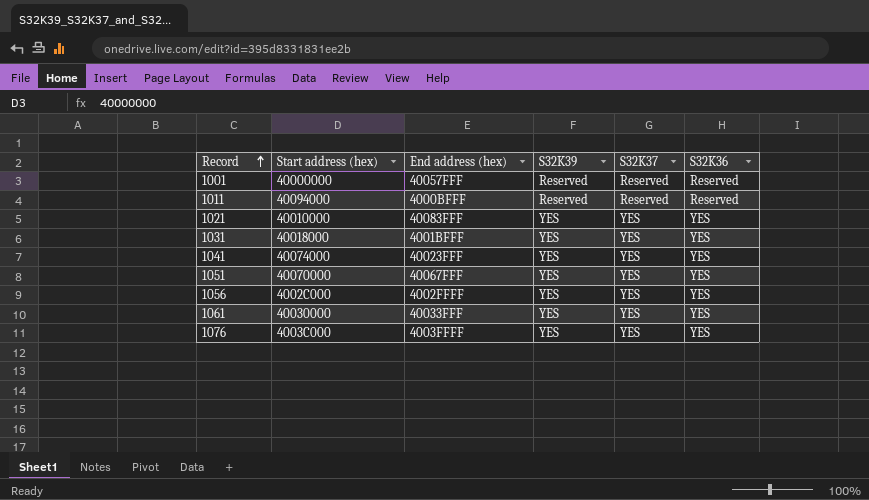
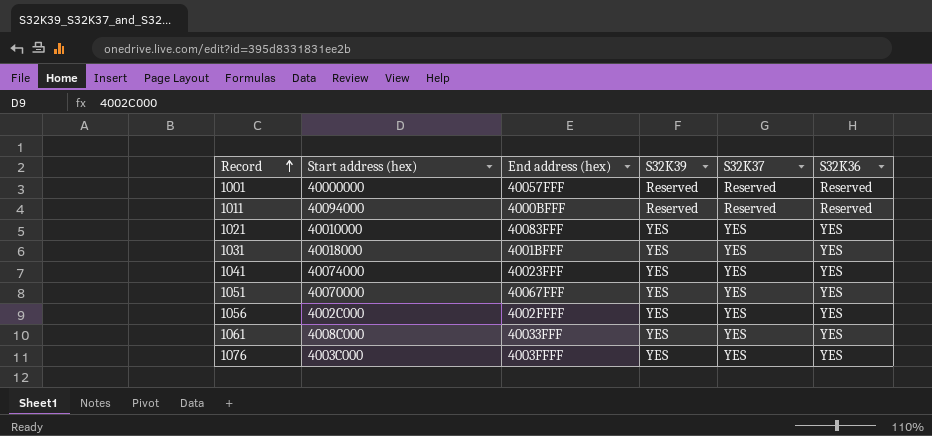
1061 | Start address (hex): 40030000 -> 4008C000

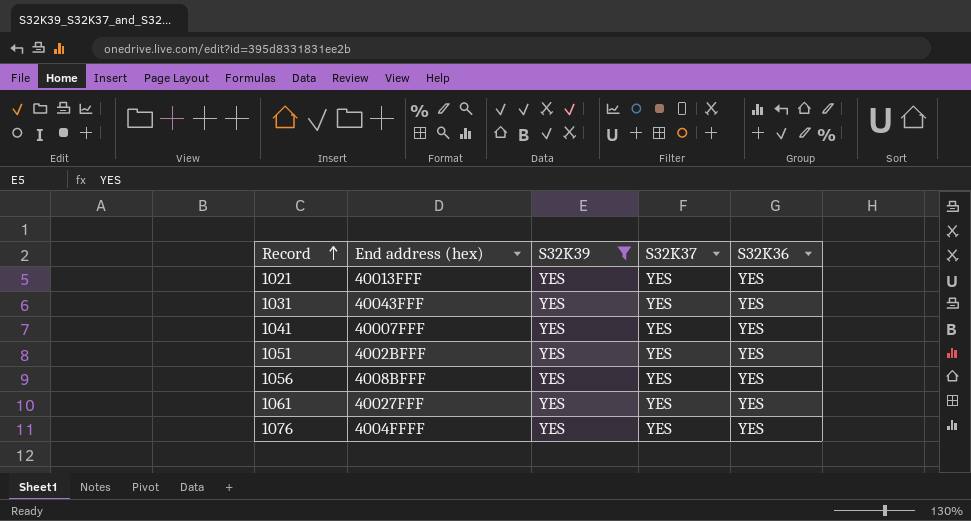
filter: none -> S32K39 = YES
column Start address (hex) | position: 2 -> none
1021 | End address (hex): 40083FFF -> 40013FFF
1031 | End address (hex): 4001BFFF -> 40043FFF
1041 | End address (hex): 40023FFF -> 40007FFF
1051 | End address (hex): 40067FFF -> 4002BFFF
1056 | End address (hex): 4002FFFF -> 4008BFFF
1061 | End address (hex): 40033FFF -> 40027FFF
1076 | End address (hex): 4003FFFF -> 4004FFFF

